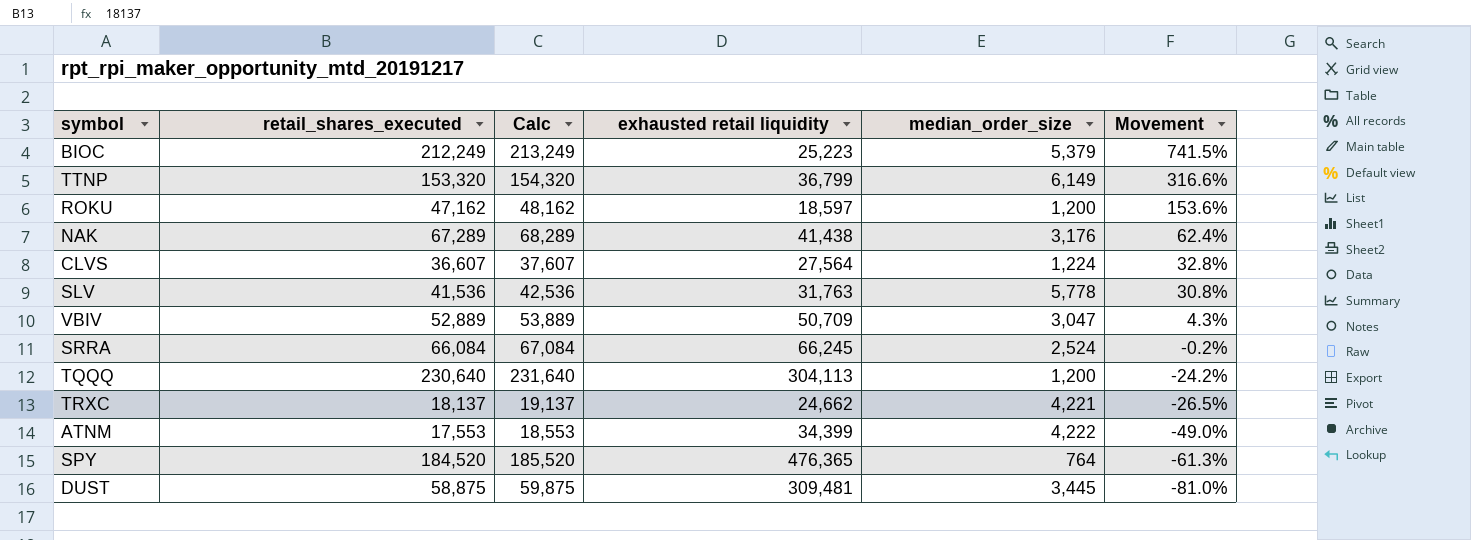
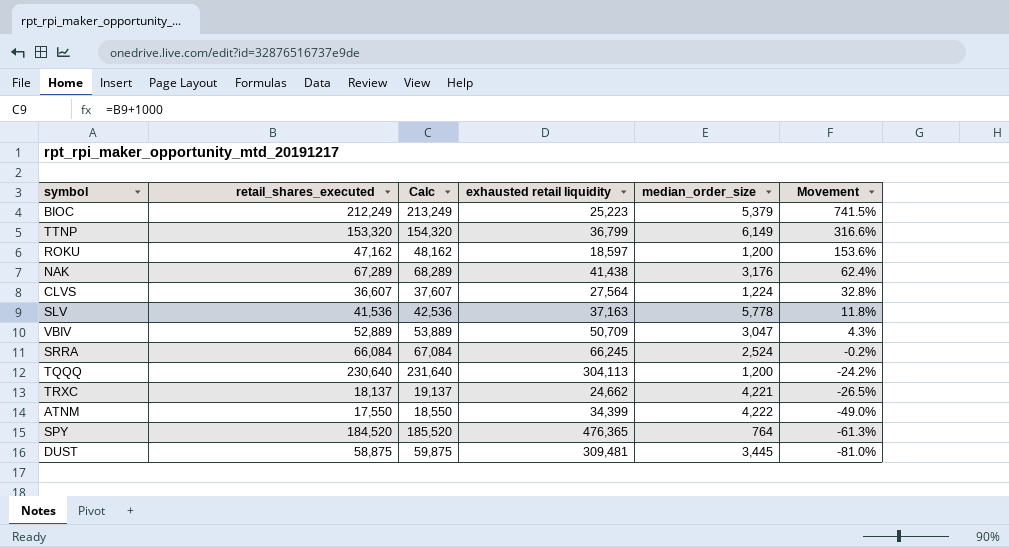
SLV | exhausted retail liquidity: 31,763 -> 37,163
SLV | Movement: 30.8% -> 11.8%
ATNM | retail_shares_executed: 17,553 -> 17,550
ATNM | Calc: 18,553 -> 18,550

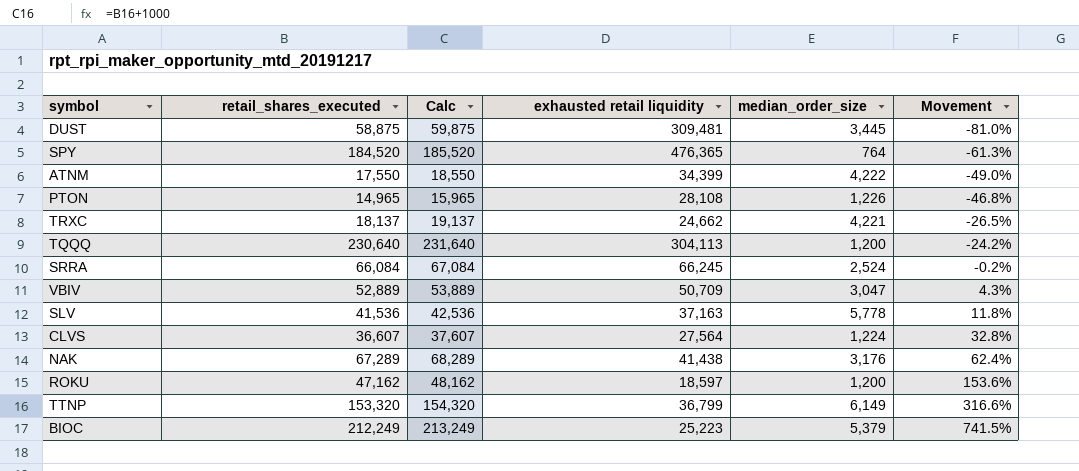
row order: Movement descending -> Movement ascending
row PTON: none -> 14,965 | 15,965 | 28,108 | 1,226 | -46.8%

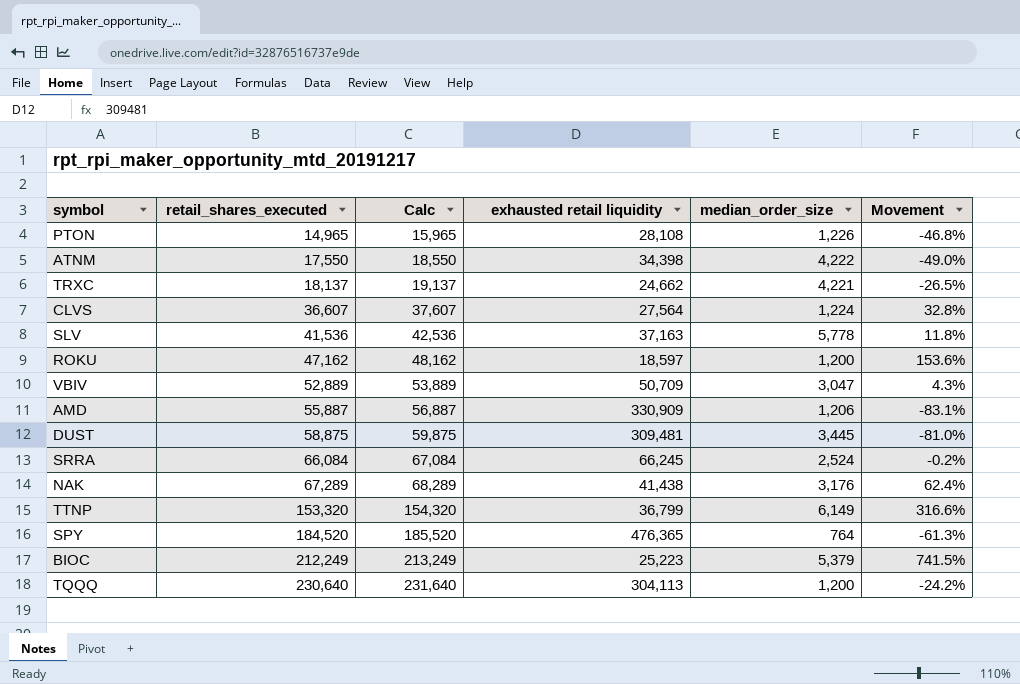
row order: Movement ascending -> retail_shares_executed ascending
ATNM | exhausted retail liquidity: 34,399 -> 34,398
row AMD: none -> 55,887 | 56,887 | 330,909 | 1,206 | -83.1%

